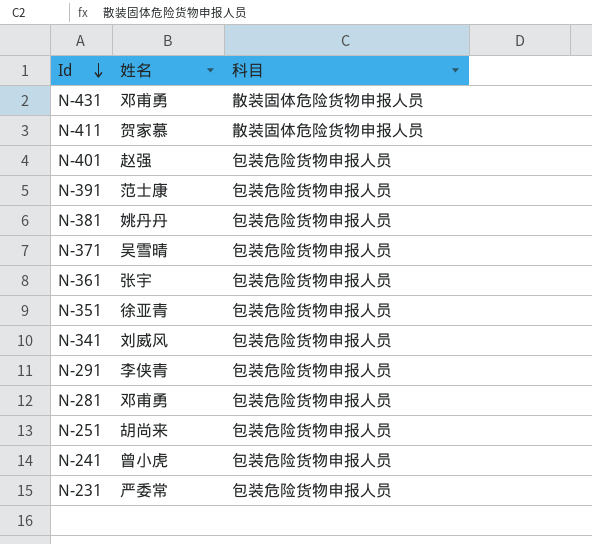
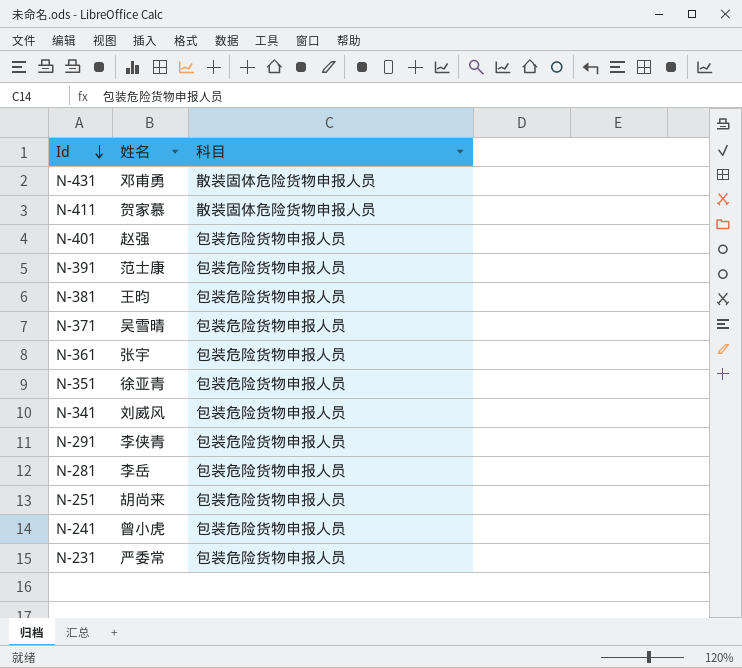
N-381 | 姓名: 姚丹丹 -> 王昀
N-281 | 姓名: 邓甫勇 -> 李岳

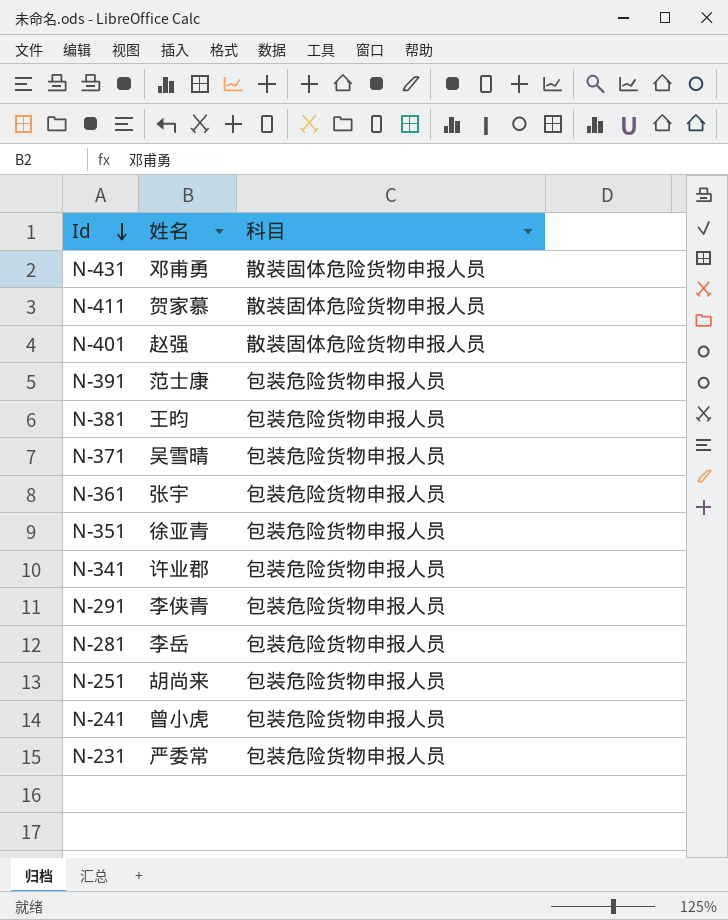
N-401 | 科目: 包装危险货物申报人员 -> 散装固体危险货物申报人员
N-341 | 姓名: 刘威风 -> 许业郡

